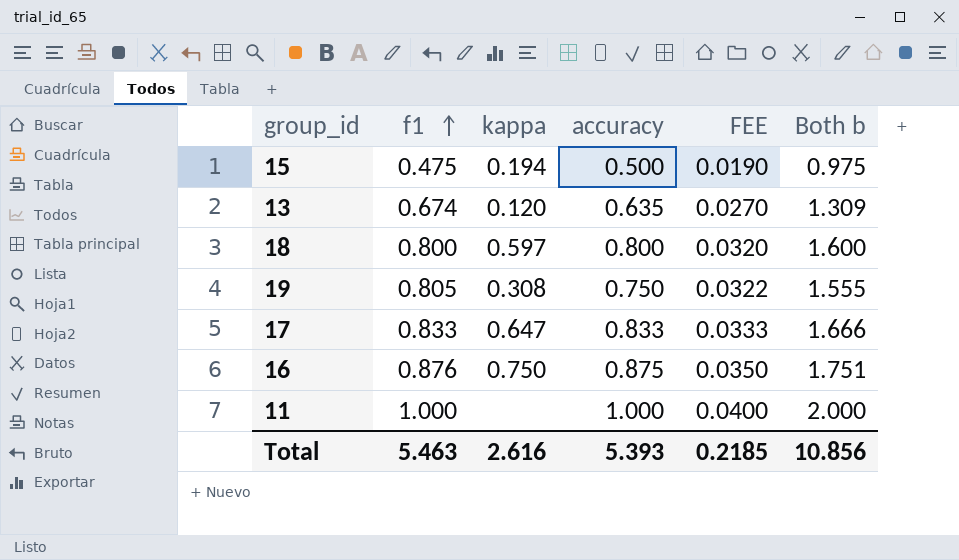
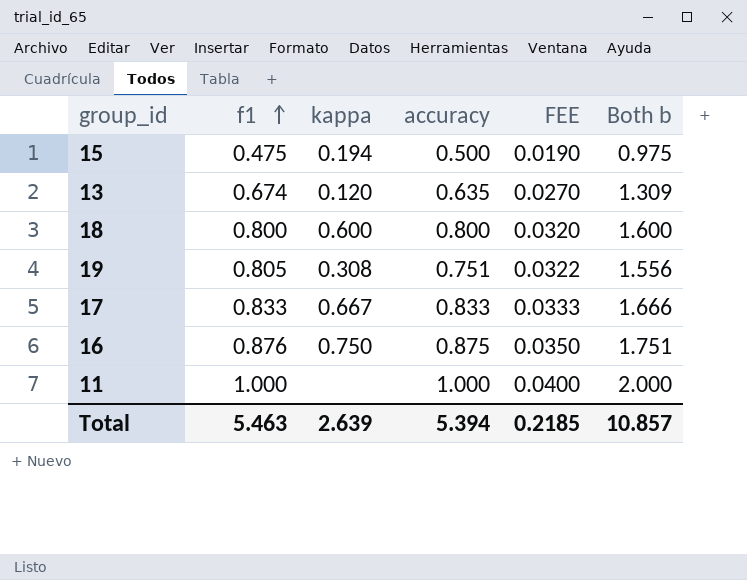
18 | kappa: 0.597 -> 0.600
19 | accuracy: 0.750 -> 0.751
19 | Both b: 1.555 -> 1.556
17 | kappa: 0.647 -> 0.667
Total | kappa: 2.616 -> 2.639
Total | accuracy: 5.393 -> 5.394
Total | Both b: 10.856 -> 10.857

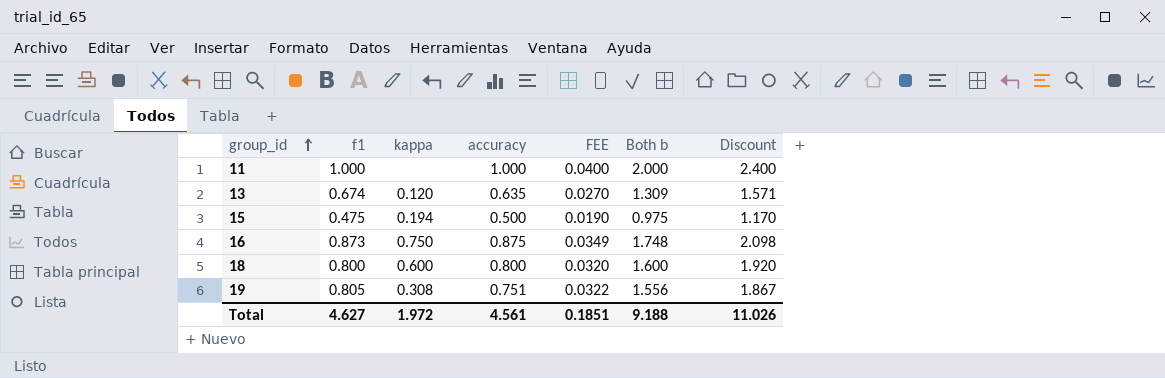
row order: f1 ascending -> group_id ascending
column Discount | formula: none -> [Both b] * 1.2
row 17: 0.833 | 0.667 | 0.833 | 0.0333 | 1.666 -> none
16 | f1: 0.876 -> 0.873
16 | FEE: 0.0350 -> 0.0349
16 | Both b: 1.751 -> 1.748
Total | f1: 5.463 -> 4.627
Total | kappa: 2.639 -> 1.972
Total | accuracy: 5.394 -> 4.561
Total | FEE: 0.2185 -> 0.1851
Total | Both b: 10.857 -> 9.188

